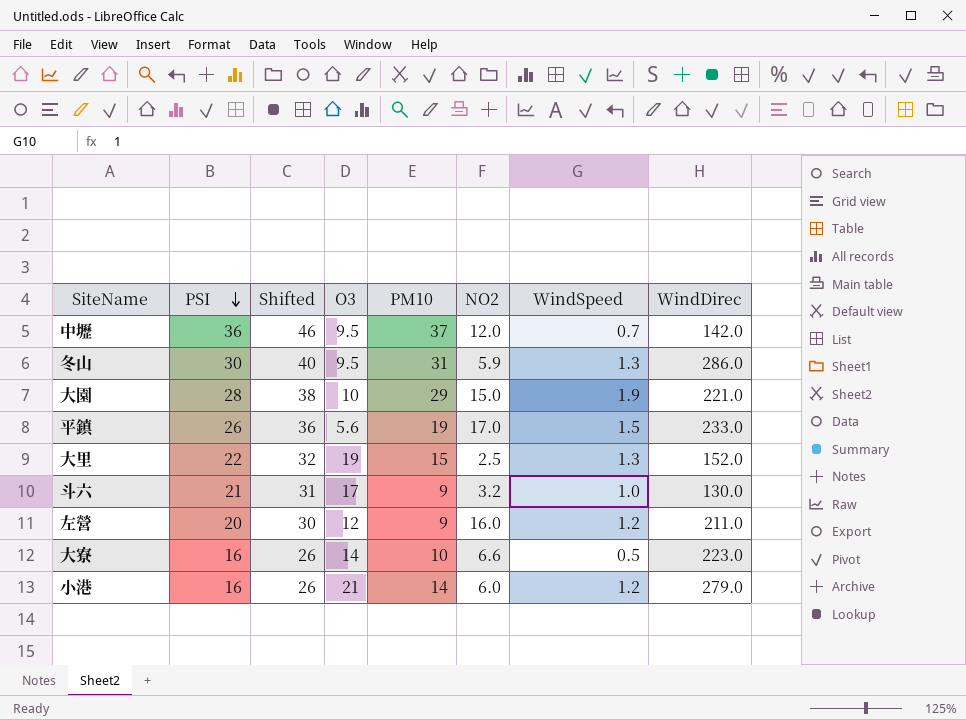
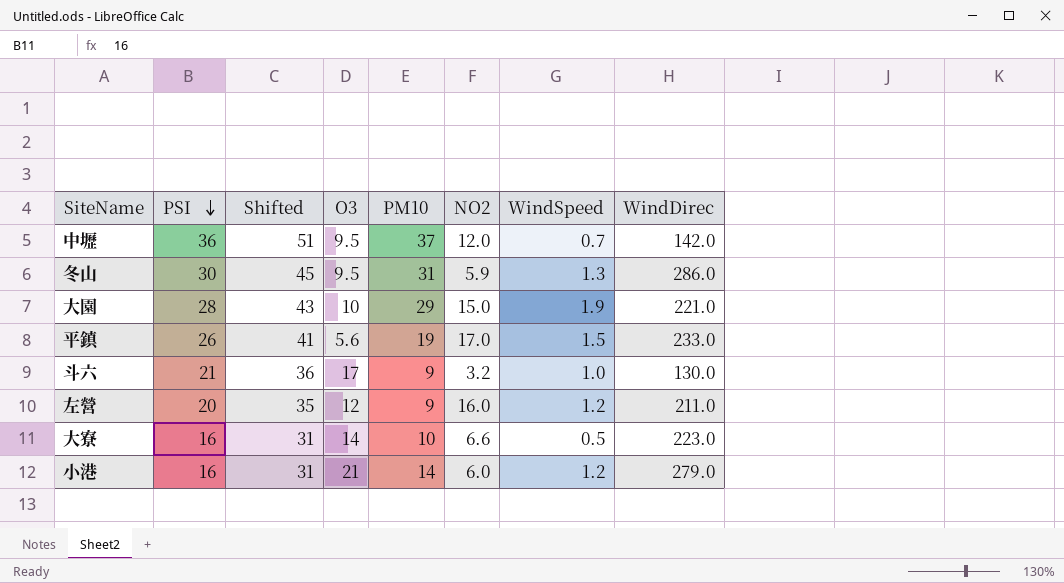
column Shifted | formula: [PSI] + 10 -> [PSI] + 15
row 大里: 22 | 32 | 19 | 15 | 2.5 | 1.3 | 152.0 -> none

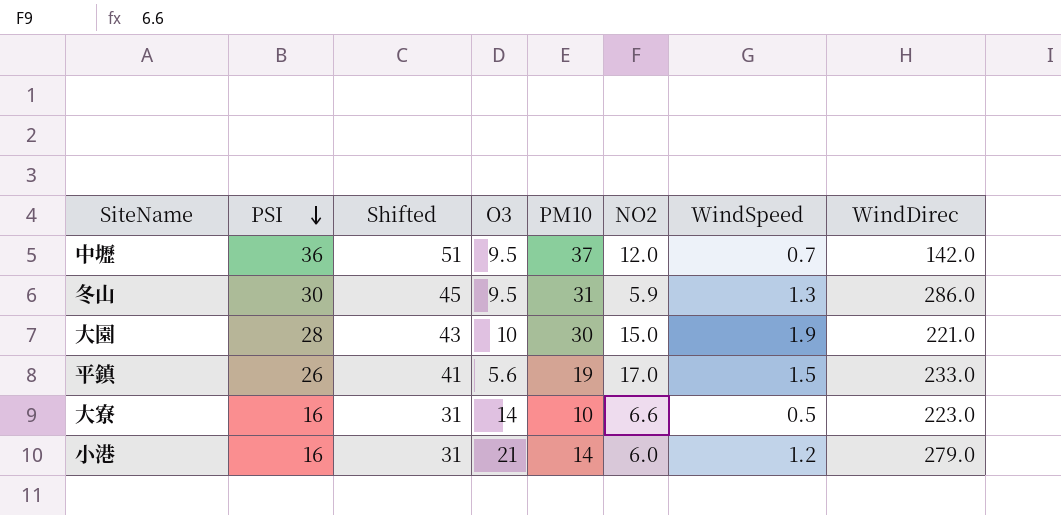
row 斗六: 21 | 36 | 17 | 9 | 3.2 | 1.0 | 130.0 -> none
row 左營: 20 | 35 | 12 | 9 | 16.0 | 1.2 | 211.0 -> none
大園 | PM10: 29 -> 30

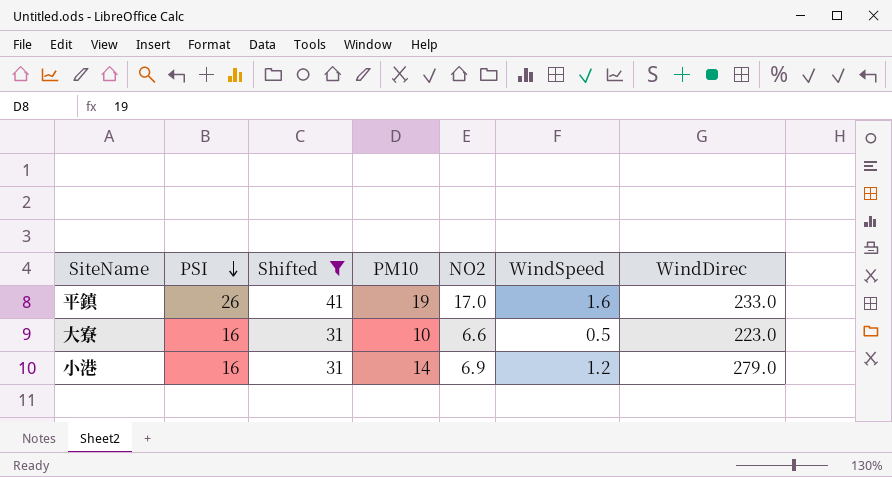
filter: none -> Shifted <= 41
column O3 | position: 4 -> none
平鎮 | WindSpeed: 1.5 -> 1.6
小港 | NO2: 6.0 -> 6.9

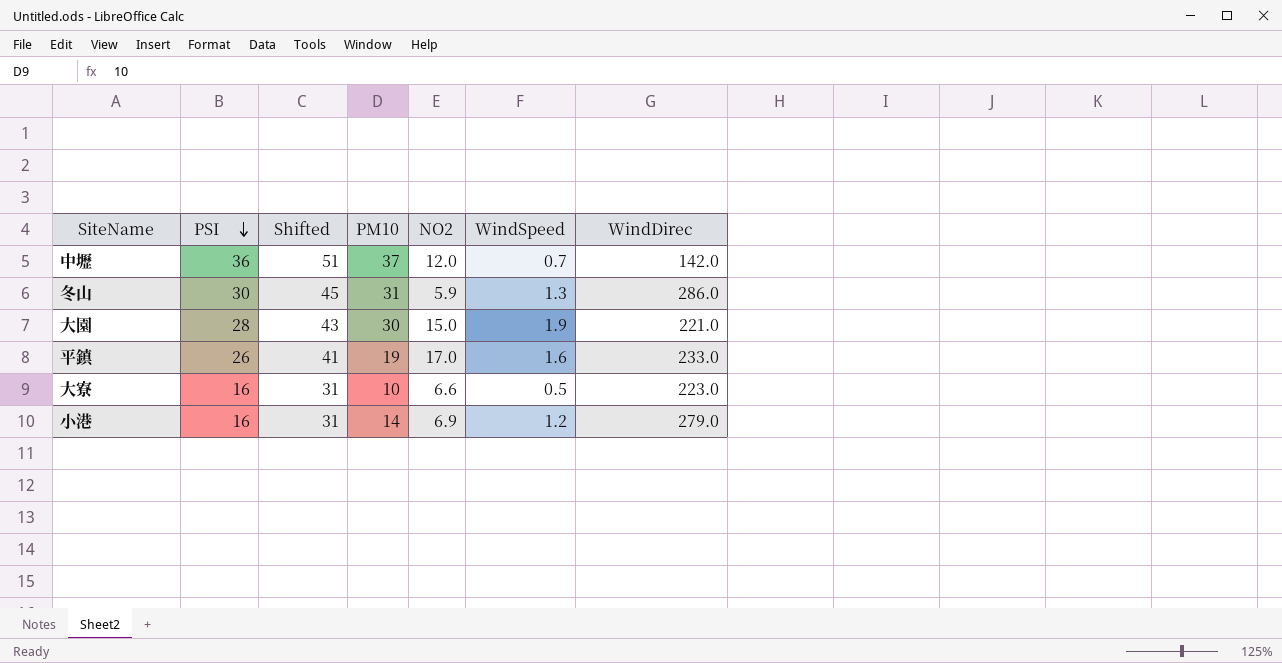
filter: Shifted <= 41 -> none

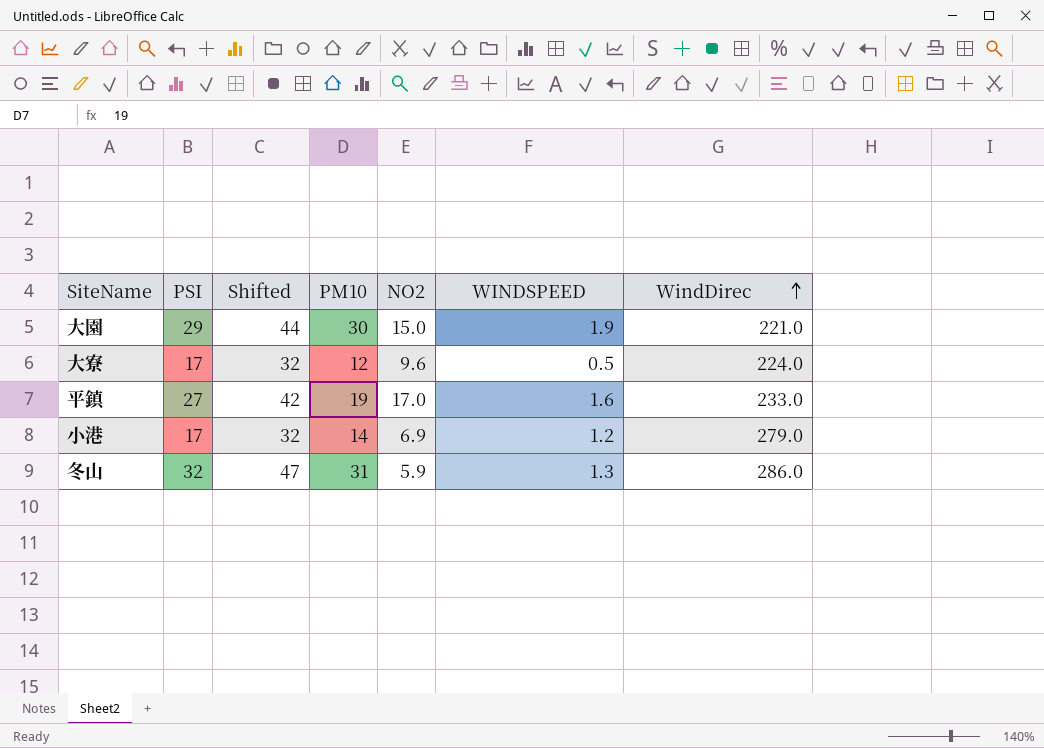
row order: PSI descending -> WindDirec ascending
column name: WindSpeed -> WINDSPEED
row 中壢: 36 | 51 | 37 | 12.0 | 0.7 | 142.0 -> none
大園 | PSI: 28 -> 29
大園 | Shifted: 43 -> 44
大寮 | PSI: 16 -> 17
大寮 | Shifted: 31 -> 32
大寮 | PM10: 10 -> 12
大寮 | NO2: 6.6 -> 9.6
大寮 | WindDirec: 223.0 -> 224.0
平鎮 | PSI: 26 -> 27
平鎮 | Shifted: 41 -> 42
小港 | PSI: 16 -> 17
小港 | Shifted: 31 -> 32
冬山 | PSI: 30 -> 32
冬山 | Shifted: 45 -> 47

